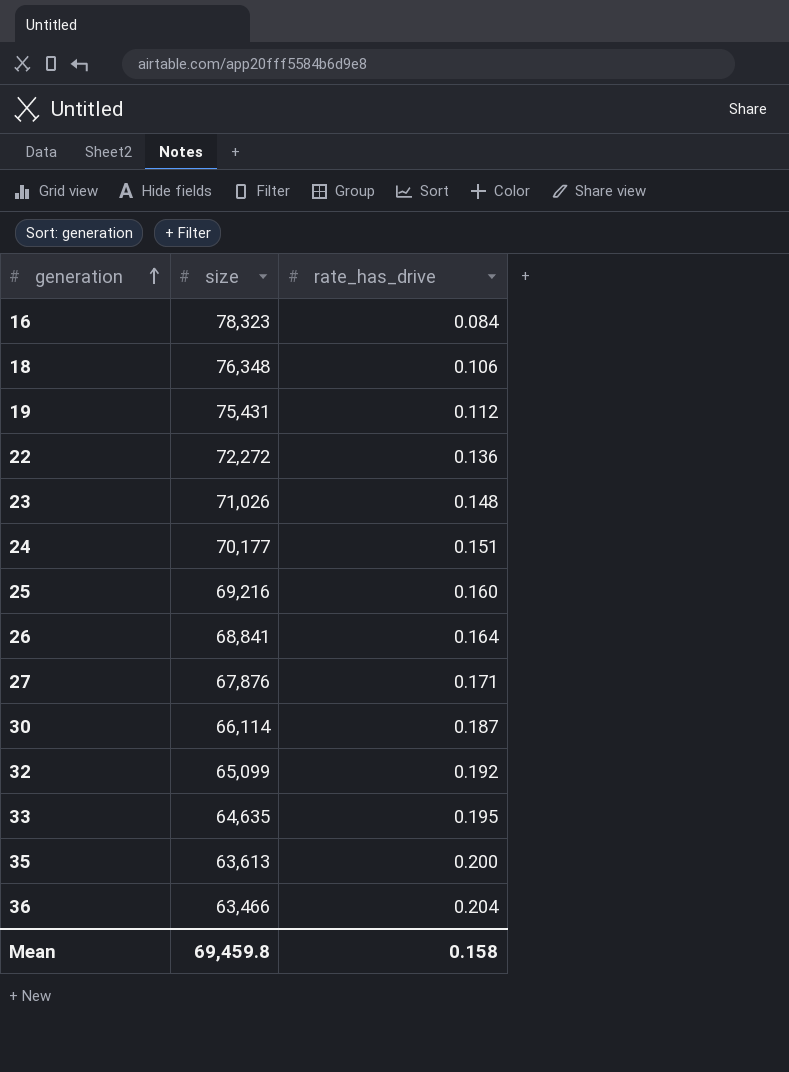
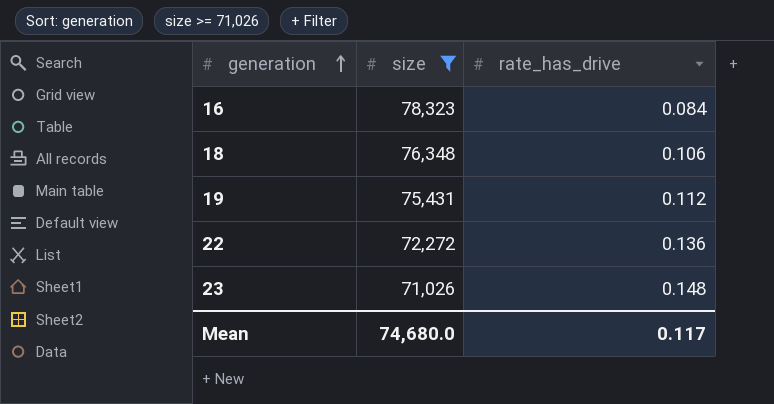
filter: none -> size >= 71,026
Mean | size: 69,459.8 -> 74,680.0
Mean | rate_has_drive: 0.158 -> 0.117

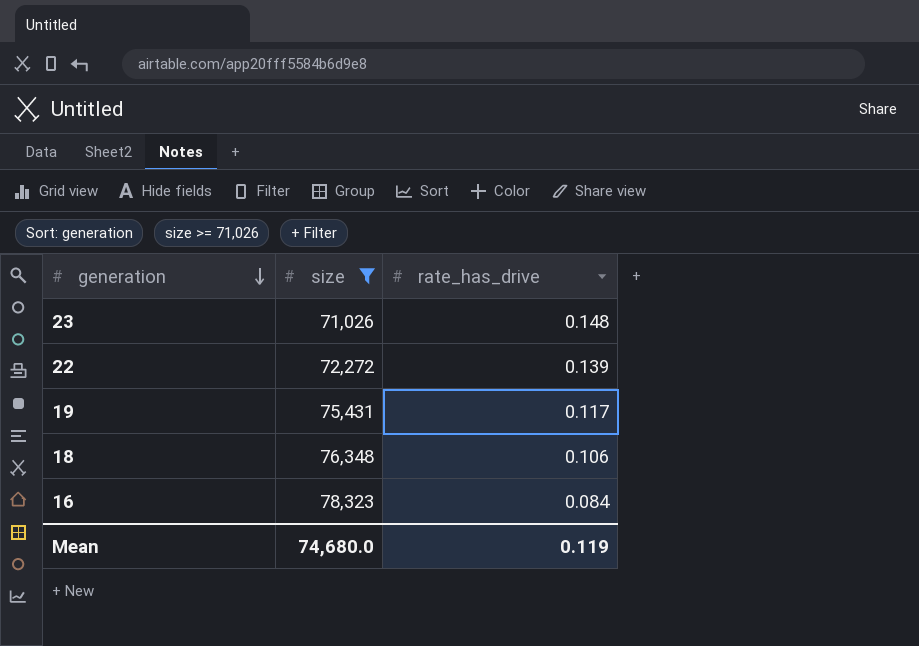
row order: generation ascending -> generation descending
22 | rate_has_drive: 0.136 -> 0.139
19 | rate_has_drive: 0.112 -> 0.117
Mean | rate_has_drive: 0.117 -> 0.119

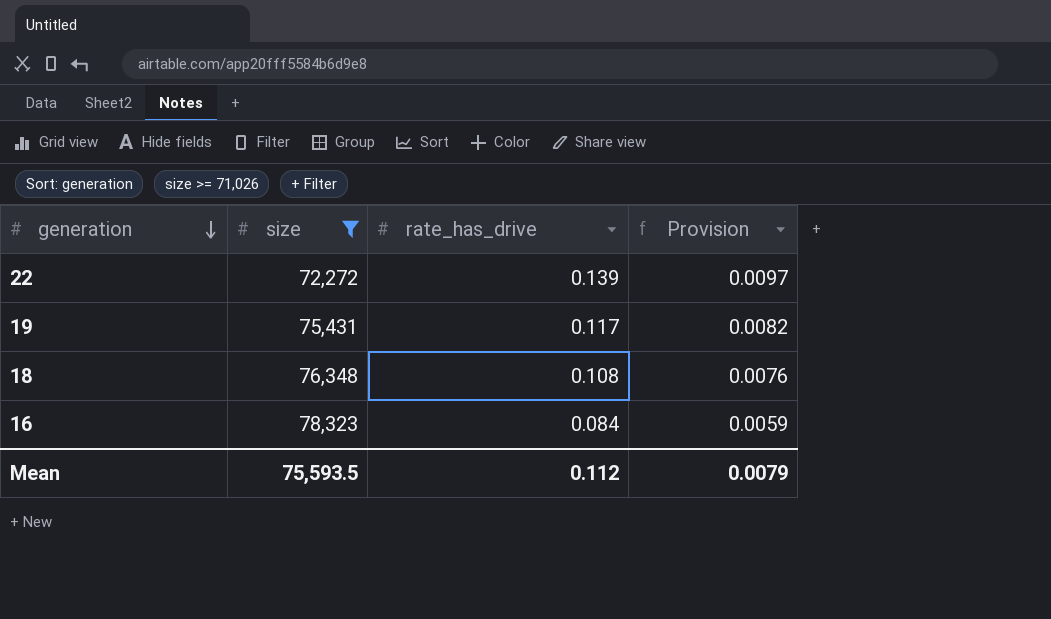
column Provision | formula: none -> [rate_has_drive] * 0.07
row 23: 71,026 | 0.148 -> none
18 | rate_has_drive: 0.106 -> 0.108
Mean | size: 74,680.0 -> 75,593.5
Mean | rate_has_drive: 0.119 -> 0.112

